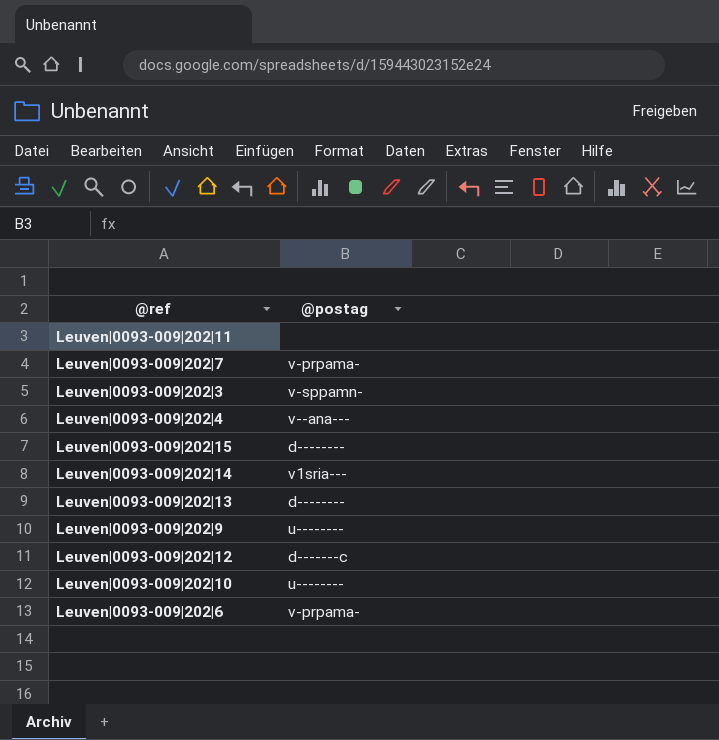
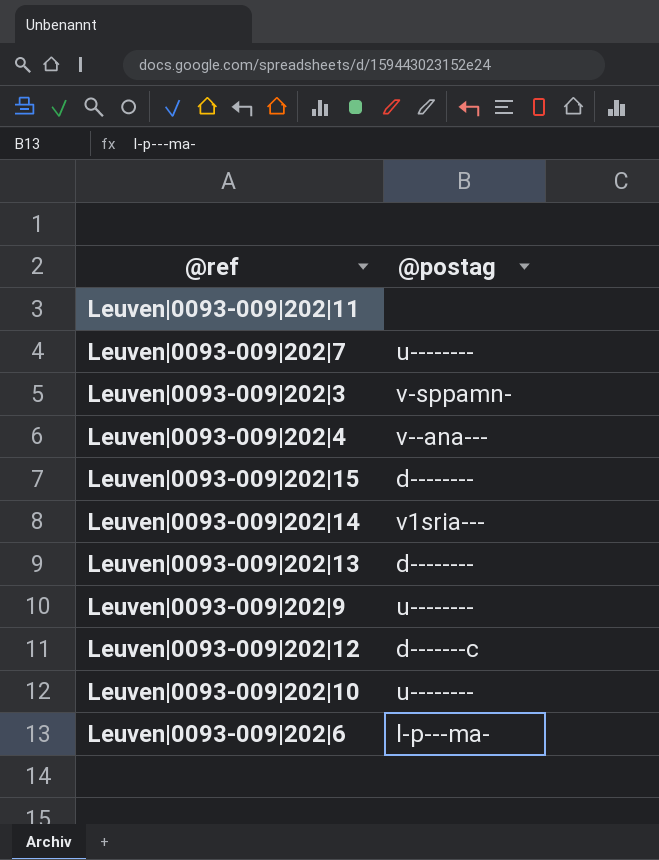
Leuven|0093-009|202|7 | @postag: v-prpama- -> u--------
Leuven|0093-009|202|6 | @postag: v-prpama- -> l-p---ma-

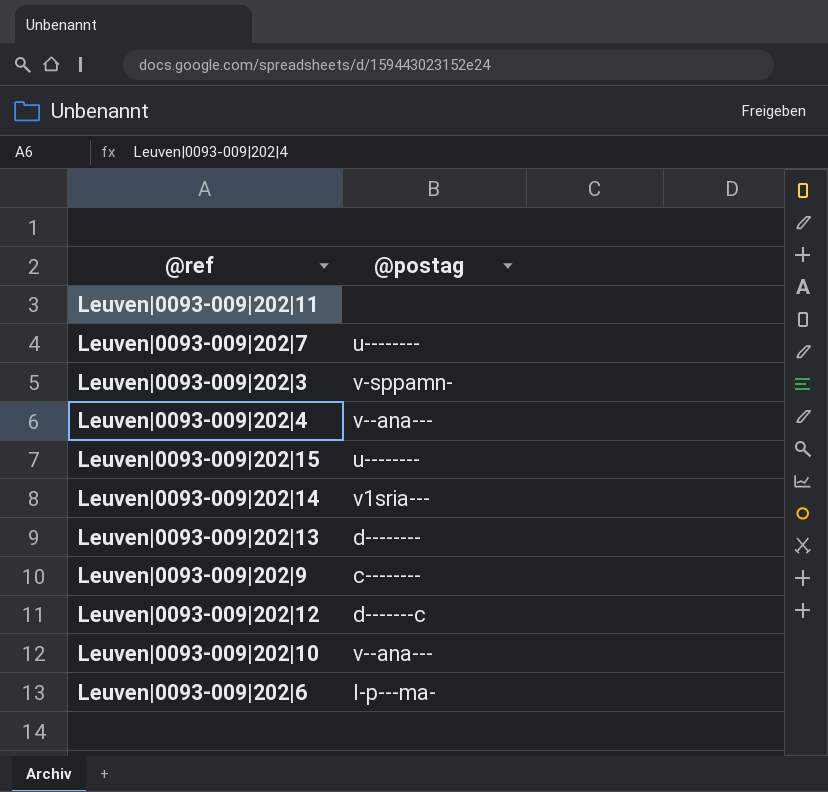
Leuven|0093-009|202|15 | @postag: d-------- -> u--------
Leuven|0093-009|202|9 | @postag: u-------- -> c--------
Leuven|0093-009|202|10 | @postag: u-------- -> v--ana---

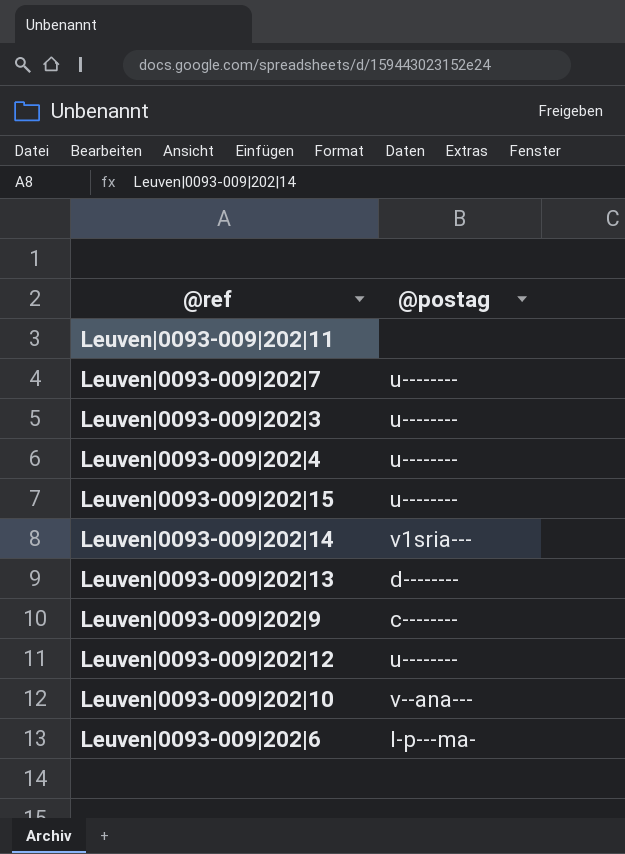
Leuven|0093-009|202|3 | @postag: v-sppamn- -> u--------
Leuven|0093-009|202|4 | @postag: v--ana--- -> u--------
Leuven|0093-009|202|12 | @postag: d-------c -> u--------

